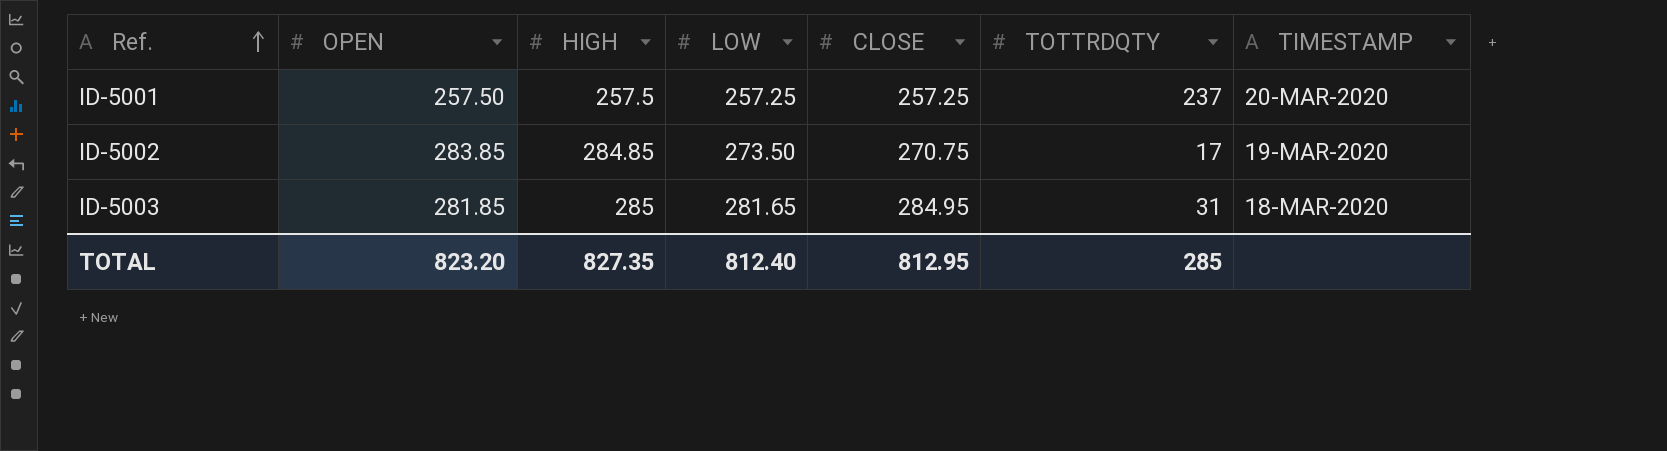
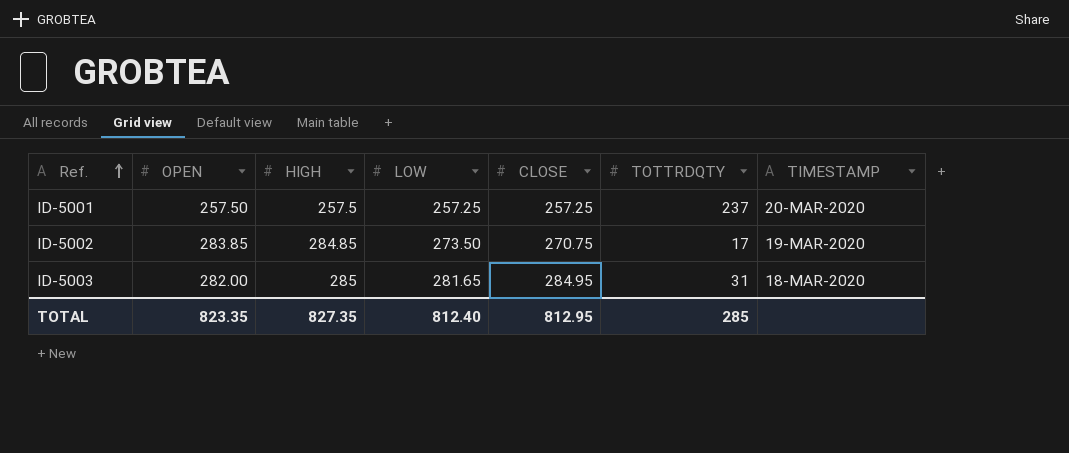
ID-5003 | OPEN: 281.85 -> 282.00
TOTAL | OPEN: 823.20 -> 823.35

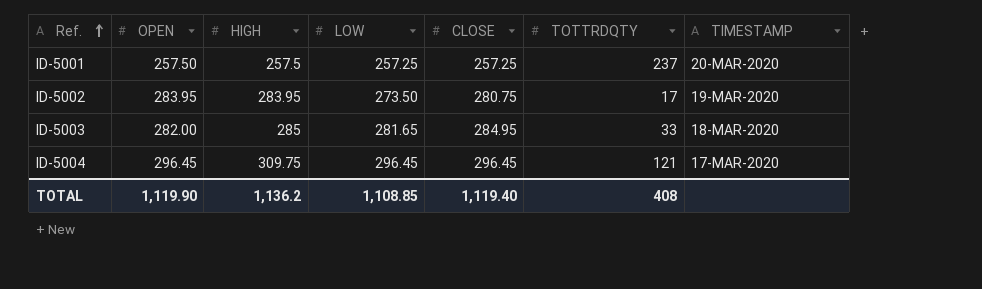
ID-5002 | OPEN: 283.85 -> 283.95
ID-5002 | HIGH: 284.85 -> 283.95
ID-5002 | CLOSE: 270.75 -> 280.75
ID-5003 | TOTTRDQTY: 31 -> 33
row ID-5004: none -> 296.45 | 309.75 | 296.45 | 296.45 | 121 | 17-MAR-2020
TOTAL | OPEN: 823.35 -> 1,119.90
TOTAL | HIGH: 827.35 -> 1,136.2
TOTAL | LOW: 812.40 -> 1,108.85
TOTAL | CLOSE: 812.95 -> 1,119.40
TOTAL | TOTTRDQTY: 285 -> 408

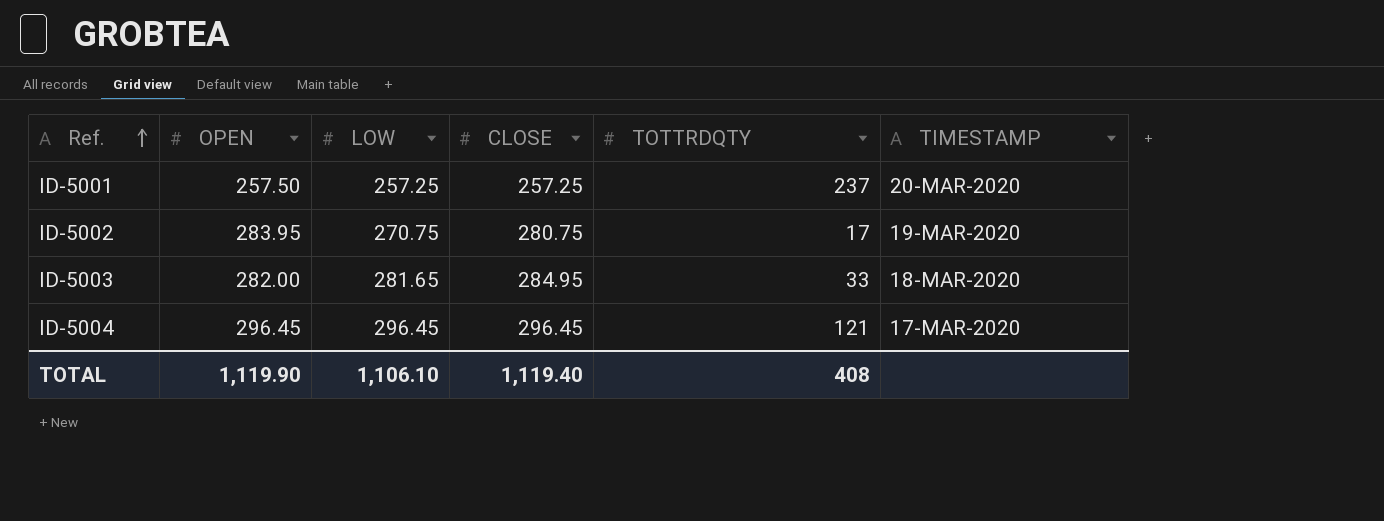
column HIGH | position: 3 -> none
ID-5002 | LOW: 273.50 -> 270.75
TOTAL | LOW: 1,108.85 -> 1,106.10

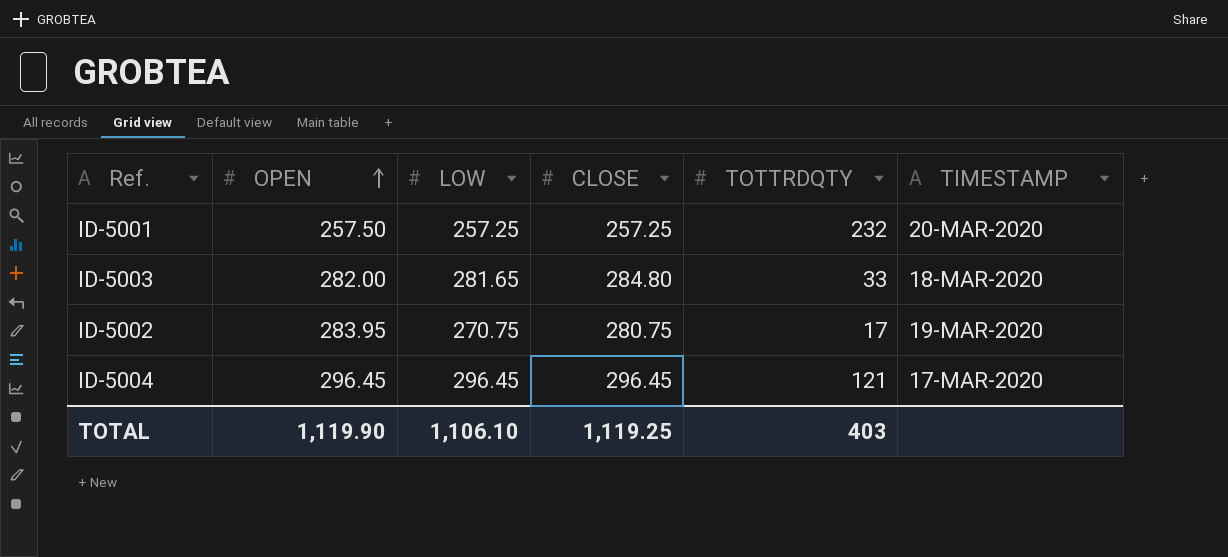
row order: Ref. ascending -> OPEN ascending
ID-5001 | TOTTRDQTY: 237 -> 232
ID-5003 | CLOSE: 284.95 -> 284.80
TOTAL | CLOSE: 1,119.40 -> 1,119.25
TOTAL | TOTTRDQTY: 408 -> 403

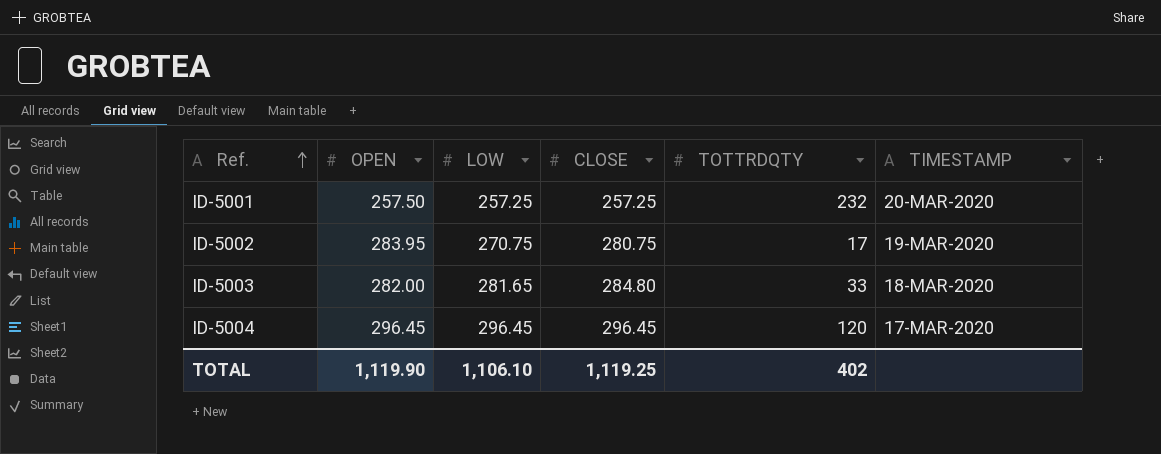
row order: OPEN ascending -> Ref. ascending
ID-5004 | TOTTRDQTY: 121 -> 120
TOTAL | TOTTRDQTY: 403 -> 402

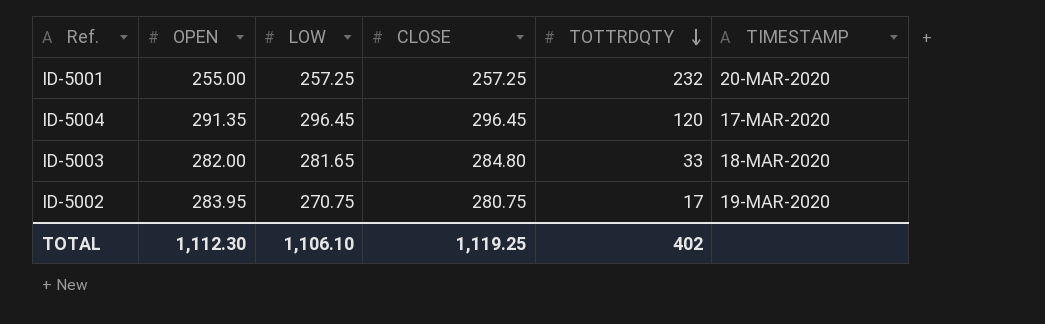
row order: Ref. ascending -> TOTTRDQTY descending
ID-5001 | OPEN: 257.50 -> 255.00
ID-5004 | OPEN: 296.45 -> 291.35
TOTAL | OPEN: 1,119.90 -> 1,112.30

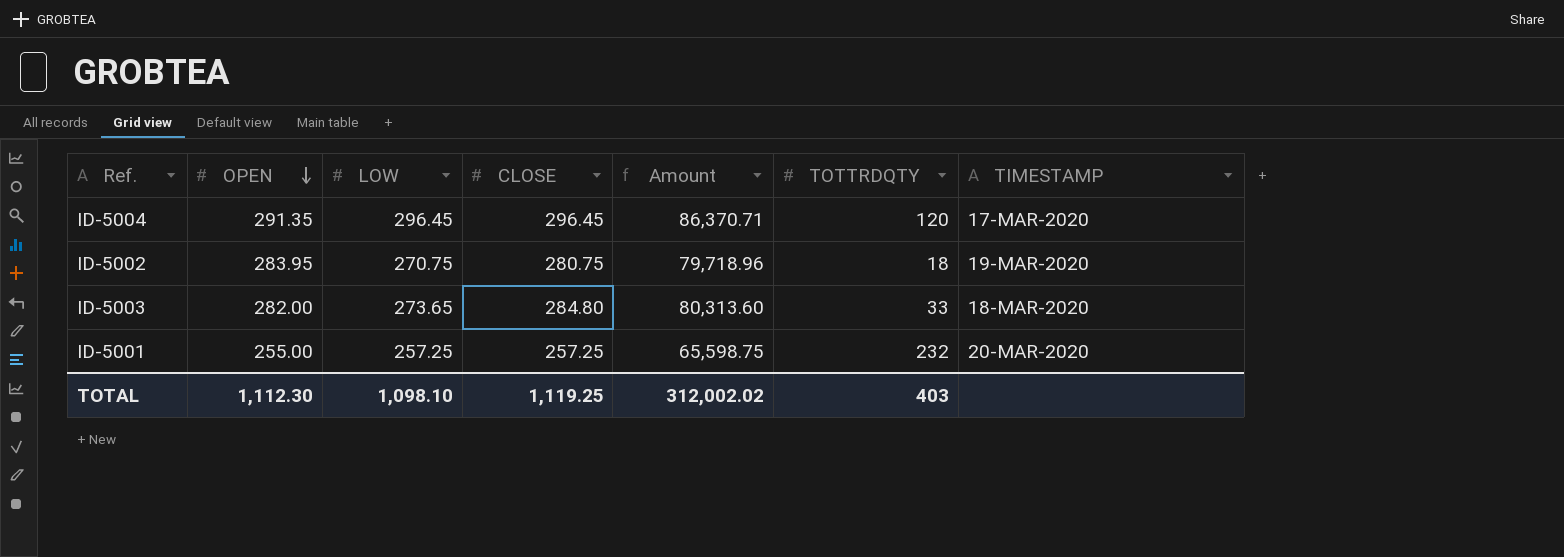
row order: TOTTRDQTY descending -> OPEN descending
column Amount | formula: none -> [OPEN] * [CLOSE]
ID-5002 | TOTTRDQTY: 17 -> 18
ID-5003 | LOW: 281.65 -> 273.65
TOTAL | LOW: 1,106.10 -> 1,098.10
TOTAL | TOTTRDQTY: 402 -> 403

